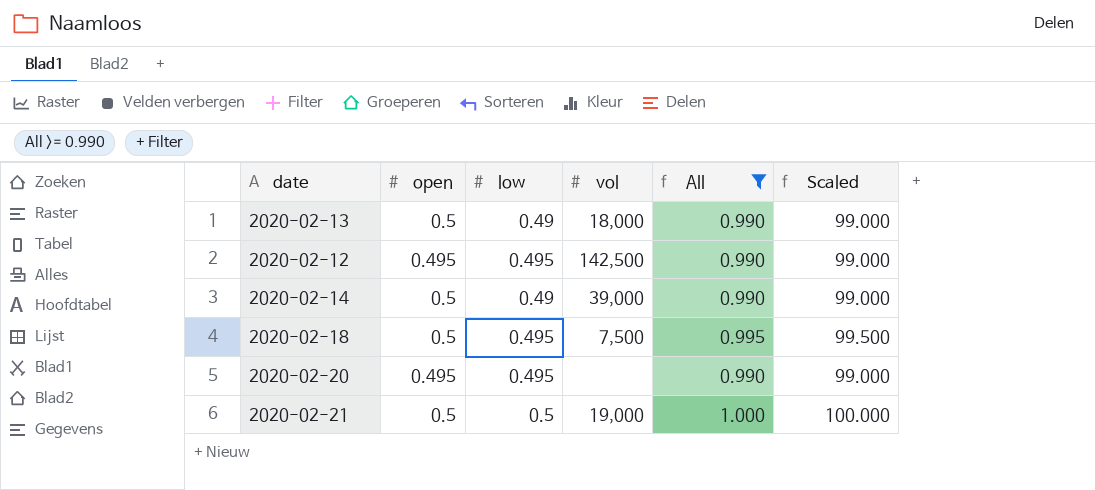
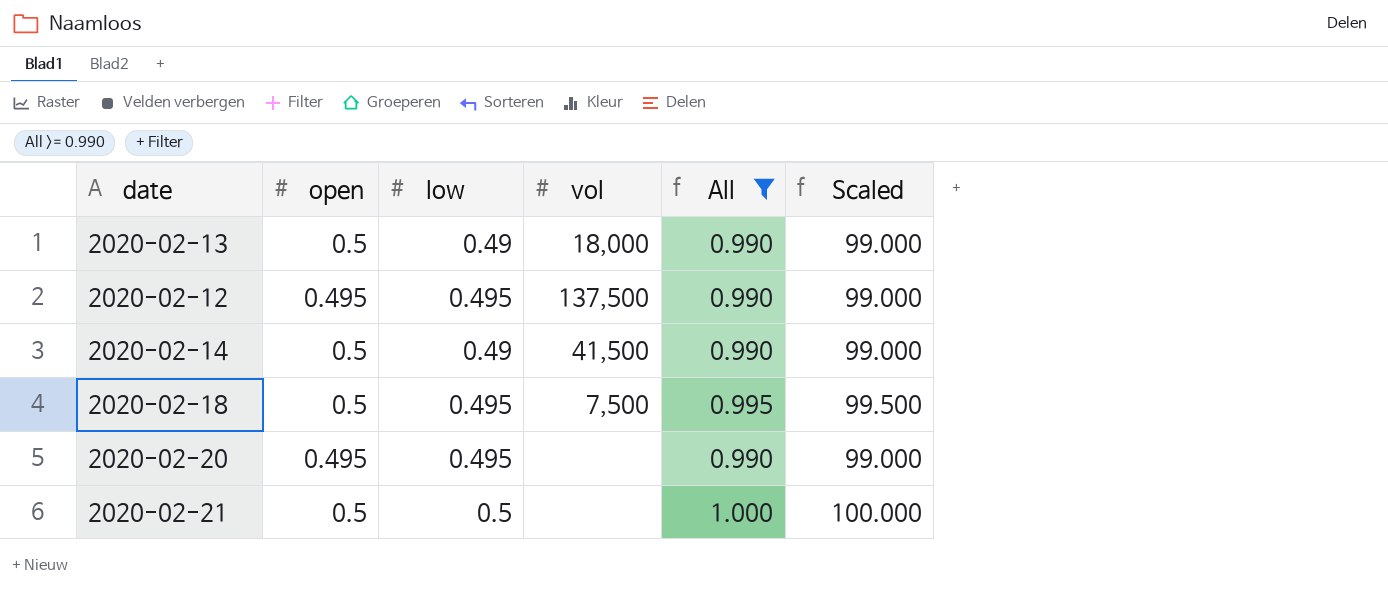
2020-02-12 | vol: 142,500 -> 137,500
2020-02-14 | vol: 39,000 -> 41,500
2020-02-21 | vol: 19,000 -> none

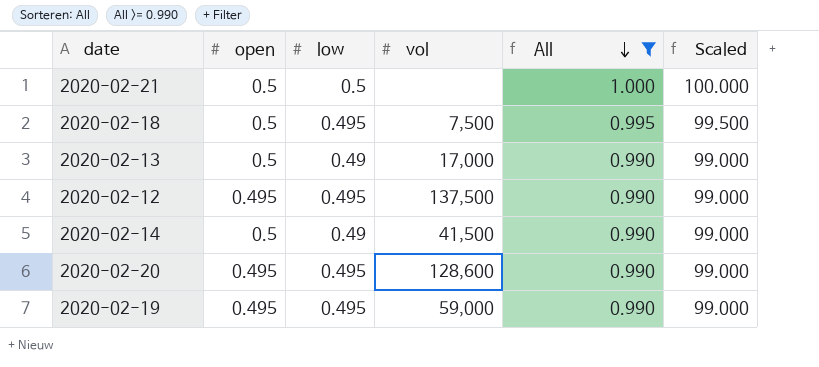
row order: none -> All descending
2020-02-13 | vol: 18,000 -> 17,000
2020-02-20 | vol: none -> 128,600
row 2020-02-19: none -> 0.495 | 0.495 | 59,000 | 0.990 | 99.000

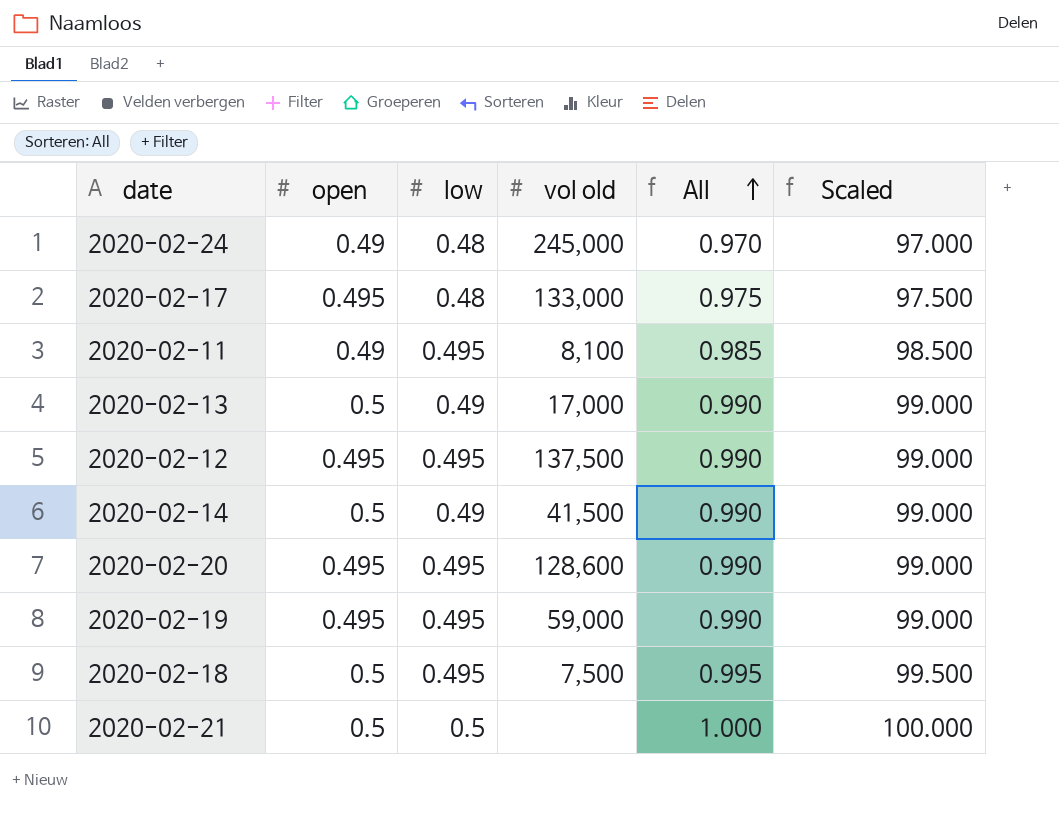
filter: All >= 0.990 -> none
row order: All descending -> All ascending
column name: vol -> vol old

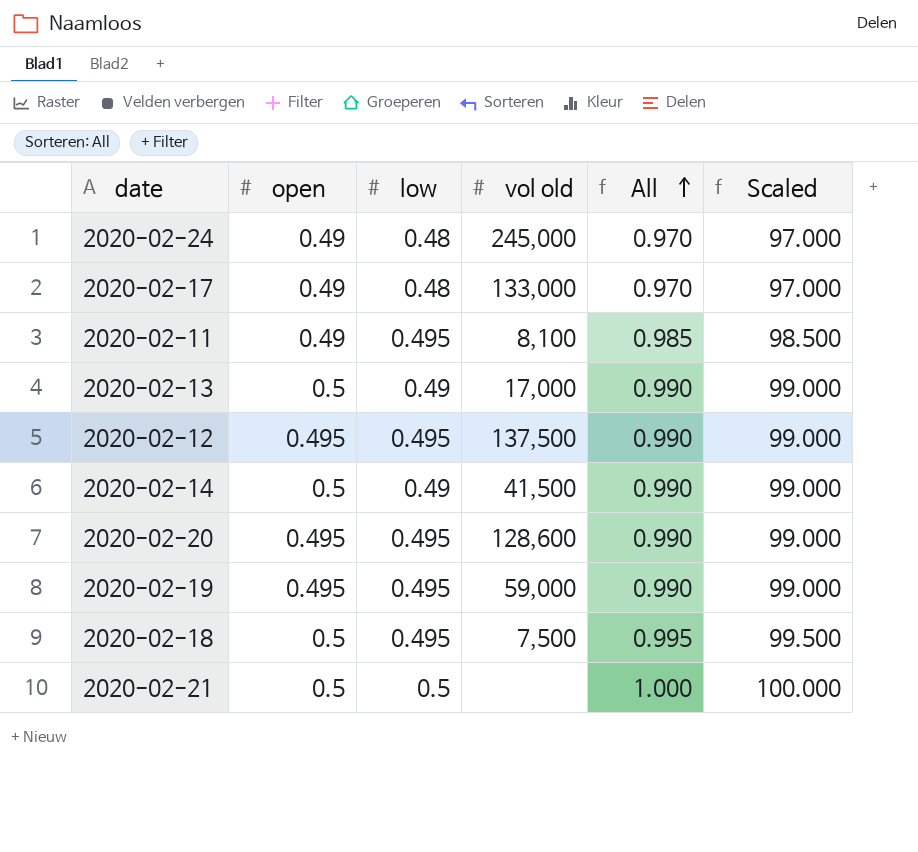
2020-02-17 | open: 0.495 -> 0.49
2020-02-17 | All: 0.975 -> 0.970
2020-02-17 | Scaled: 97.500 -> 97.000

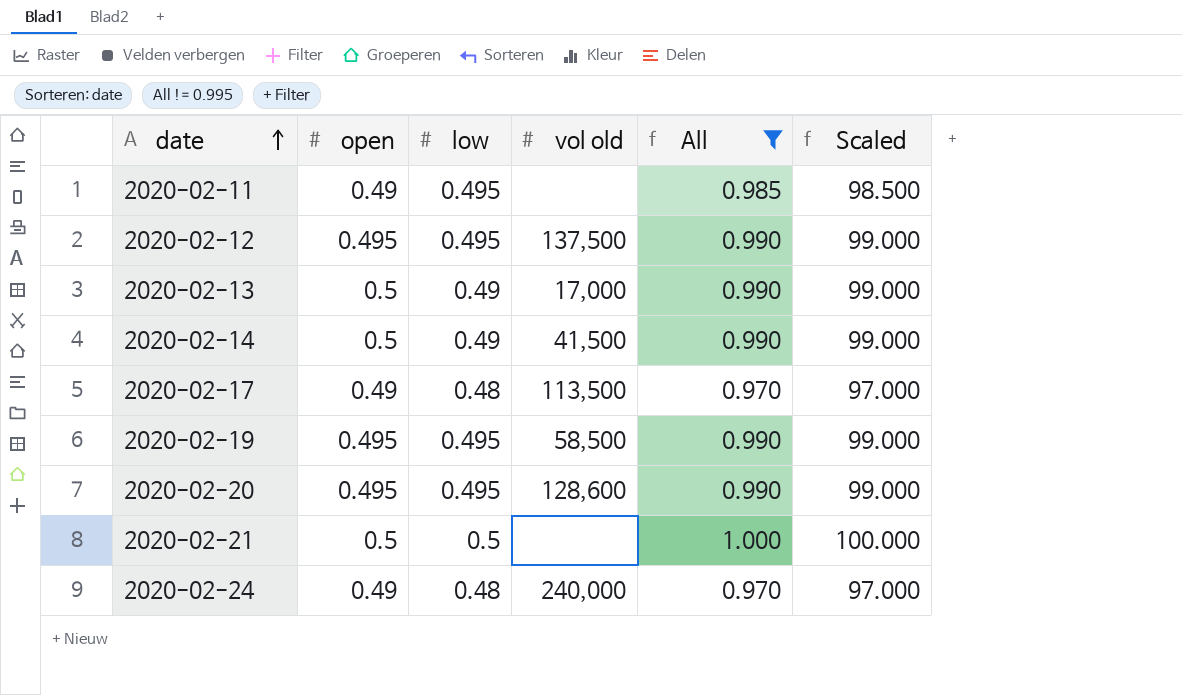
filter: none -> All != 0.995
row order: All ascending -> date ascending
2020-02-11 | vol old: 8,100 -> none
2020-02-17 | vol old: 133,000 -> 113,500
2020-02-19 | vol old: 59,000 -> 58,500
2020-02-24 | vol old: 245,000 -> 240,000

